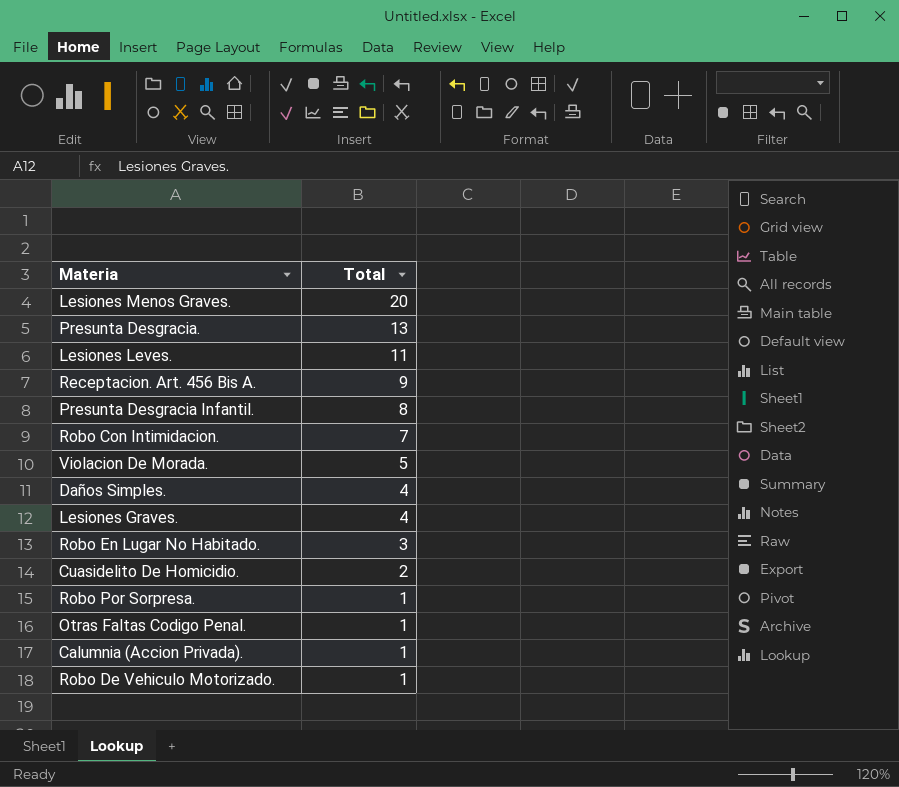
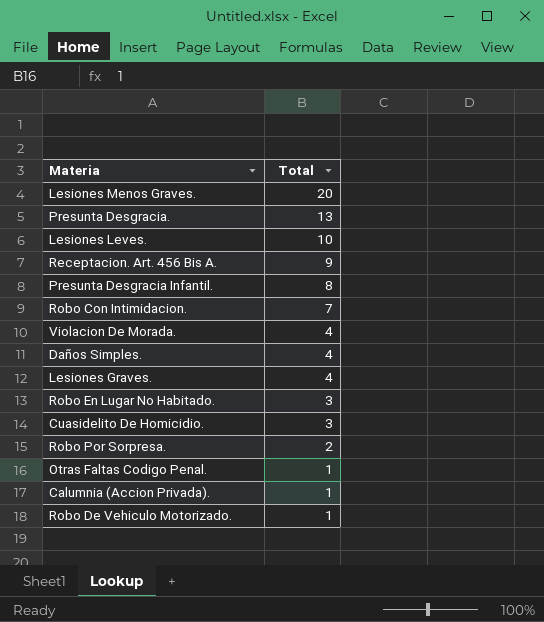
Lesiones Leves. | Total: 11 -> 10
Violacion De Morada. | Total: 5 -> 4
Cuasidelito De Homicidio. | Total: 2 -> 3
Robo Por Sorpresa. | Total: 1 -> 2

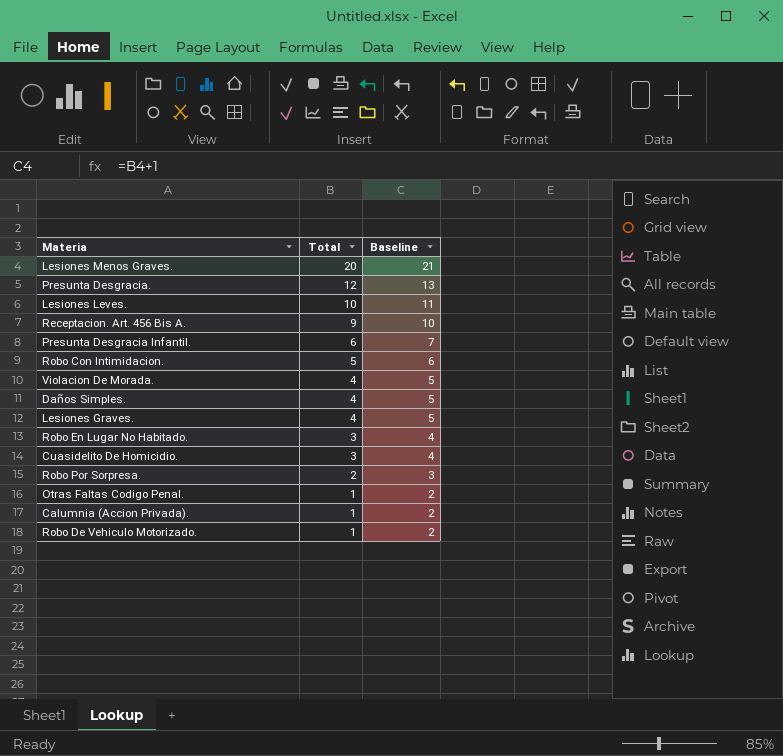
column Baseline | formula: none -> [Total] + 1
Presunta Desgracia. | Total: 13 -> 12
Presunta Desgracia Infantil. | Total: 8 -> 6
Robo Con Intimidacion. | Total: 7 -> 5

